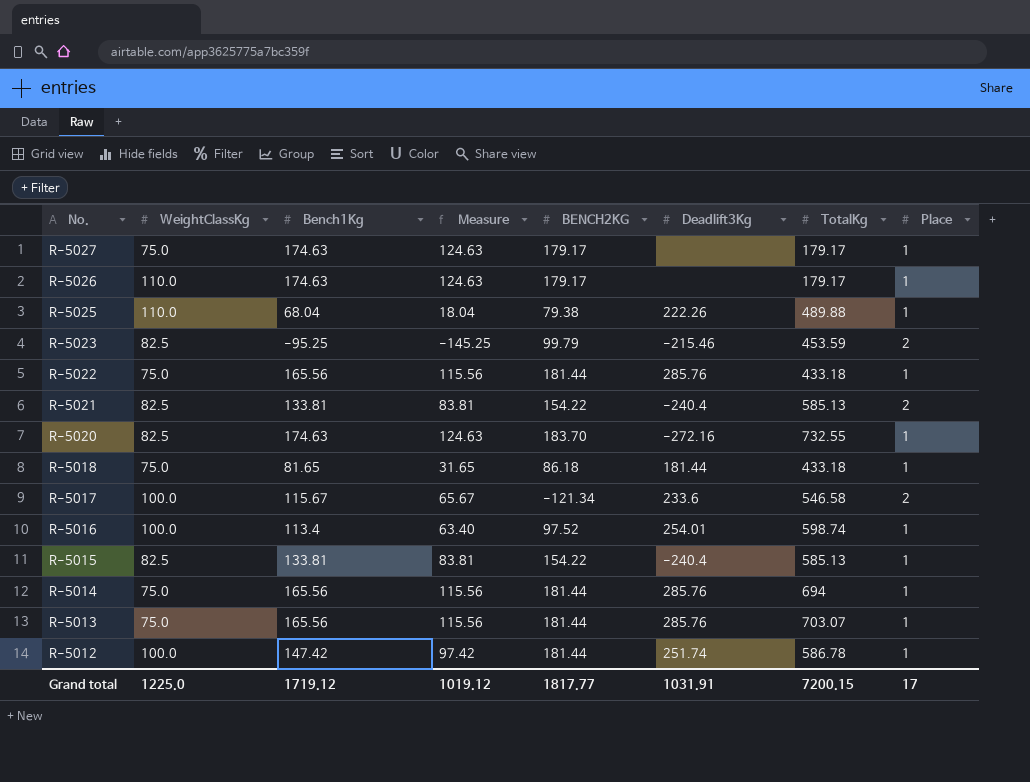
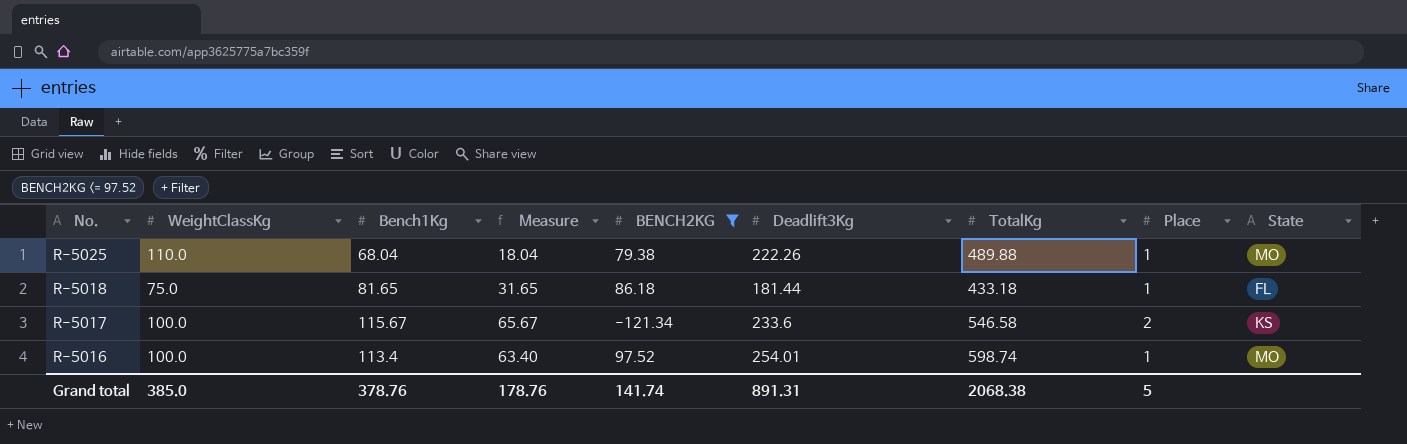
filter: none -> BENCH2KG <= 97.52
column State | position: none -> 9
Grand total | WeightClassKg: 1225.0 -> 385.0
Grand total | Bench1Kg: 1719.12 -> 378.76
Grand total | Measure: 1019.12 -> 178.76
Grand total | BENCH2KG: 1817.77 -> 141.74
Grand total | Deadlift3Kg: 1031.91 -> 891.31
Grand total | TotalKg: 7200.15 -> 2068.38
Grand total | Place: 17 -> 5

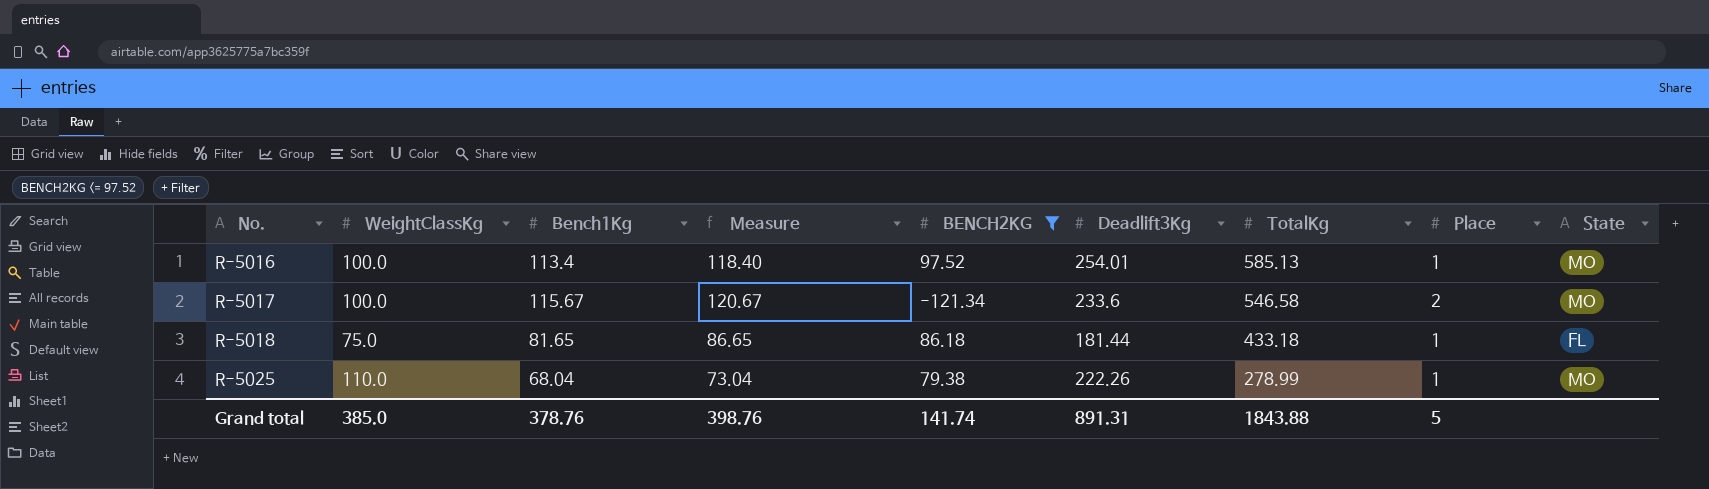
row order: No. descending -> No. ascending
column Measure | formula: [Bench1Kg] - 50 -> [Bench1Kg] + 5
R-5016 | TotalKg: 598.74 -> 585.13
R-5017 | State: KS -> MO
R-5025 | TotalKg: 489.88 -> 278.99
Grand total | Measure: 178.76 -> 398.76
Grand total | TotalKg: 2068.38 -> 1843.88

